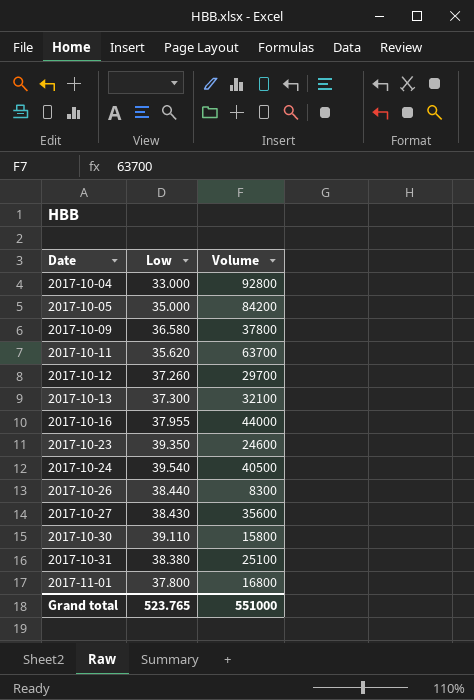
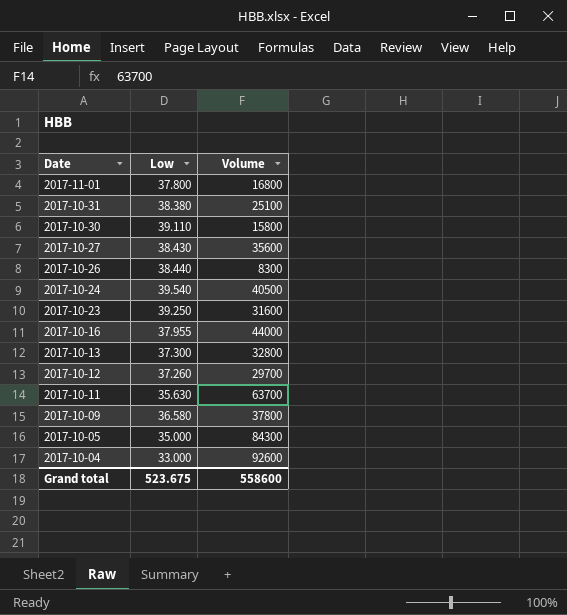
row order: Date ascending -> Date descending
2017-10-23 | Low: 39.350 -> 39.250
2017-10-23 | Volume: 24600 -> 31600
2017-10-13 | Volume: 32100 -> 32800
2017-10-11 | Low: 35.620 -> 35.630
2017-10-05 | Volume: 84200 -> 84300
2017-10-04 | Volume: 92800 -> 92600
Grand total | Low: 523.765 -> 523.675
Grand total | Volume: 551000 -> 558600

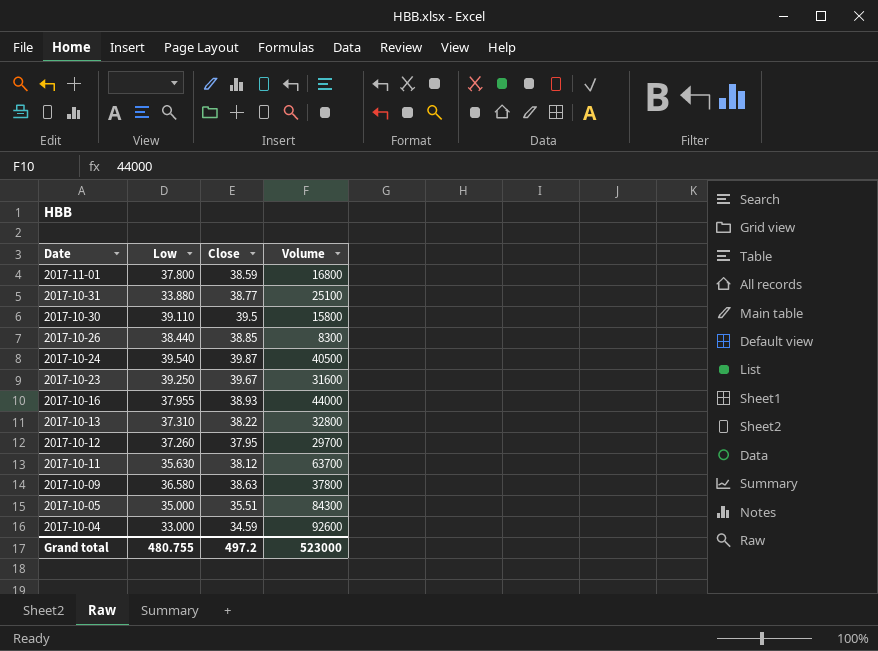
column Close | position: none -> 3
row 2017-10-27: 38.430 | 35600 -> none
2017-10-31 | Low: 38.380 -> 33.880
2017-10-13 | Low: 37.300 -> 37.310
Grand total | Low: 523.675 -> 480.755
Grand total | Volume: 558600 -> 523000

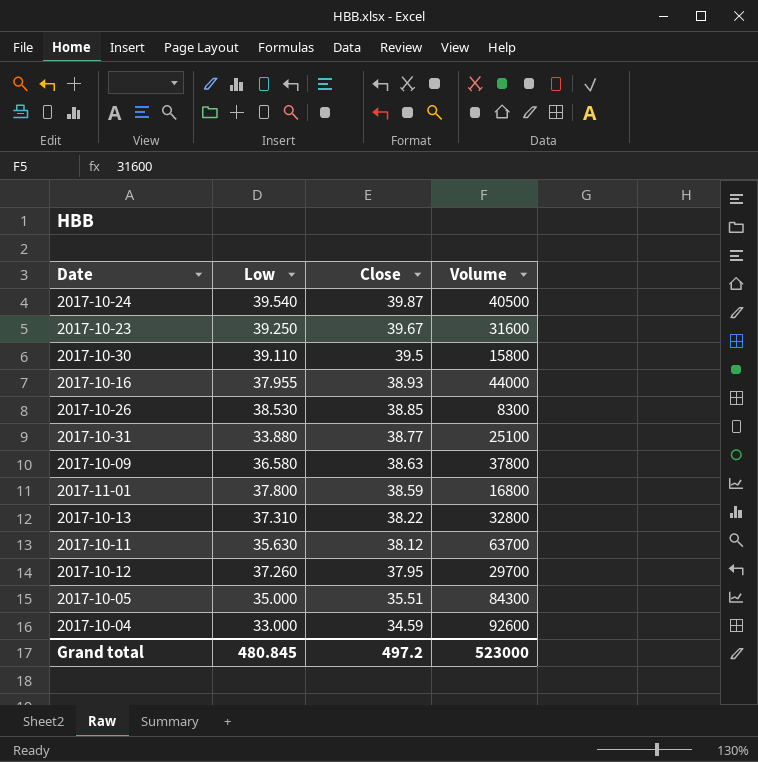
row order: Date descending -> Close descending
2017-10-26 | Low: 38.440 -> 38.530
Grand total | Low: 480.755 -> 480.845

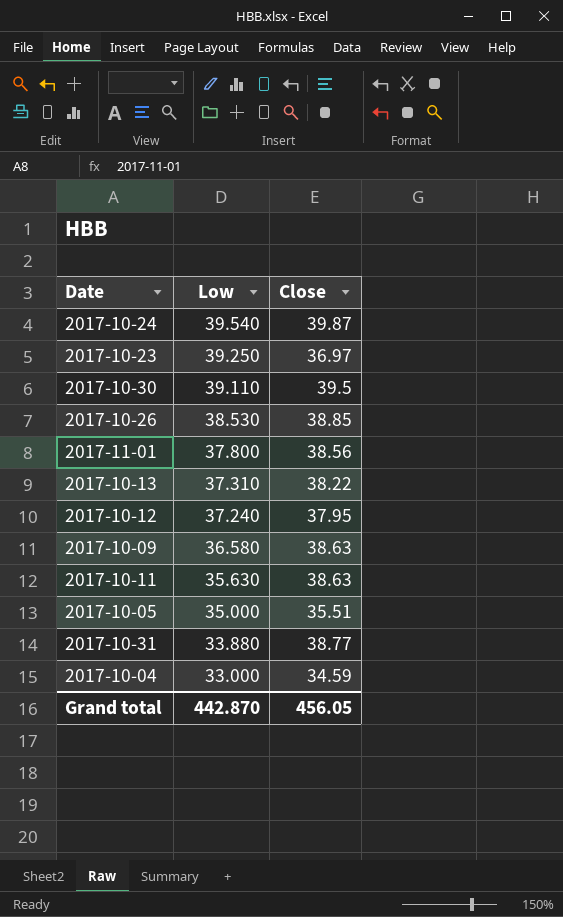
row order: Close descending -> Low descending
column Volume | position: 4 -> none
row 2017-10-16: 37.955 | 38.93 | 44000 -> none
2017-10-23 | Close: 39.67 -> 36.97
2017-11-01 | Close: 38.59 -> 38.56
2017-10-12 | Low: 37.260 -> 37.240
2017-10-11 | Close: 38.12 -> 38.63
Grand total | Low: 480.845 -> 442.870
Grand total | Close: 497.2 -> 456.05

